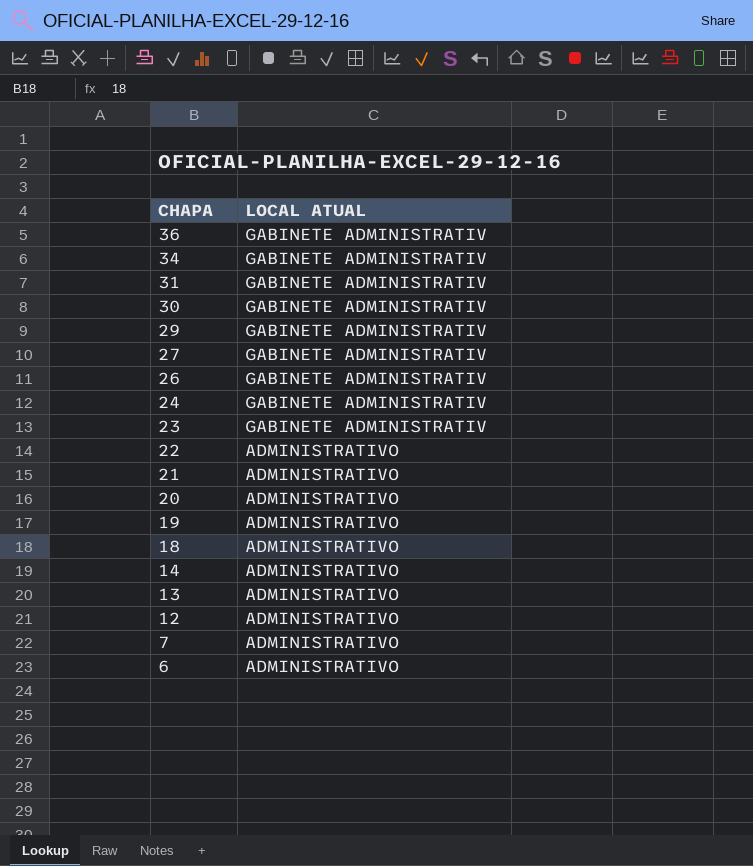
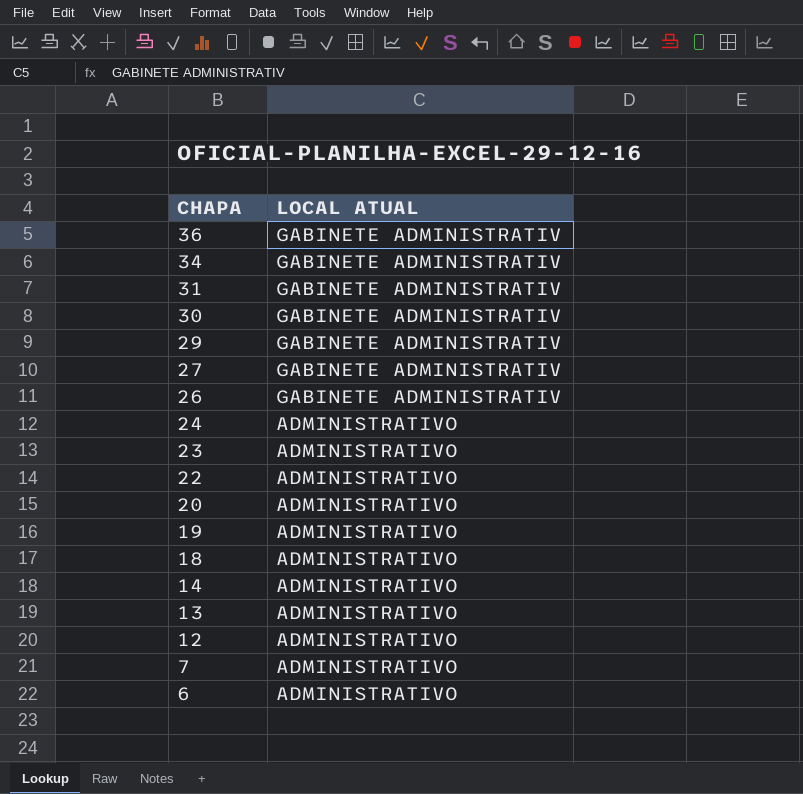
row 21: ADMINISTRATIVO -> none
24 | LOCAL ATUAL: GABINETE ADMINISTRATIV -> ADMINISTRATIVO
23 | LOCAL ATUAL: GABINETE ADMINISTRATIV -> ADMINISTRATIVO

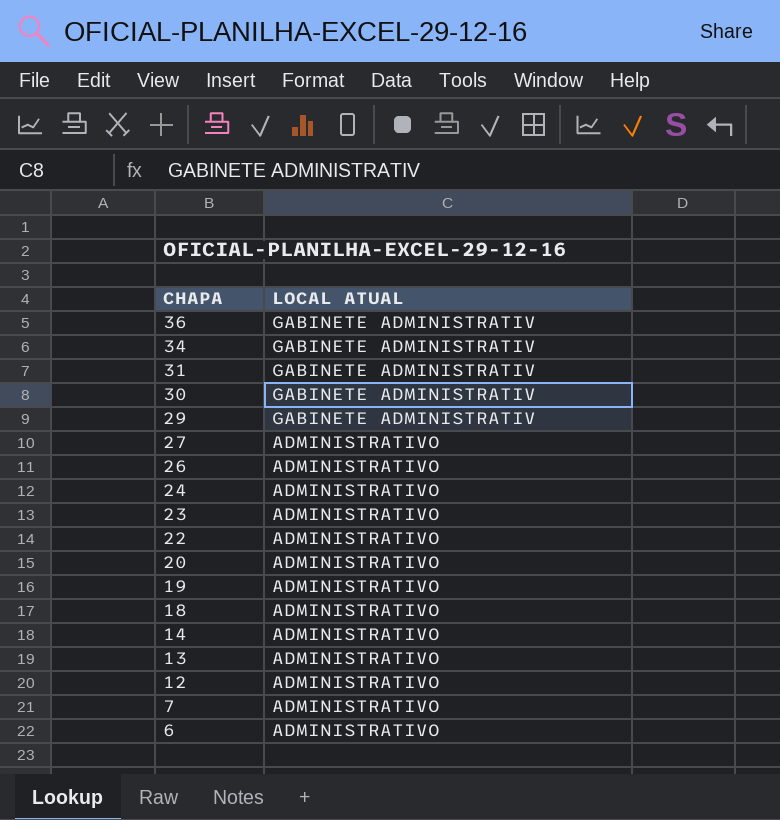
27 | LOCAL ATUAL: GABINETE ADMINISTRATIV -> ADMINISTRATIVO
26 | LOCAL ATUAL: GABINETE ADMINISTRATIV -> ADMINISTRATIVO

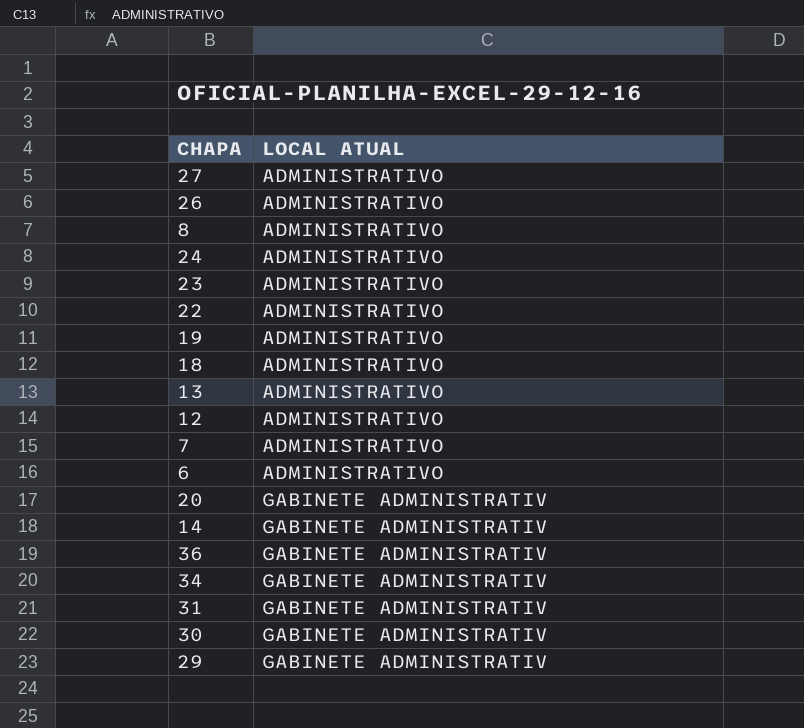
row order: CHAPA descending -> LOCAL ATUAL ascending
row 8: none -> ADMINISTRATIVO
20 | LOCAL ATUAL: ADMINISTRATIVO -> GABINETE ADMINISTRATIV
14 | LOCAL ATUAL: ADMINISTRATIVO -> GABINETE ADMINISTRATIV

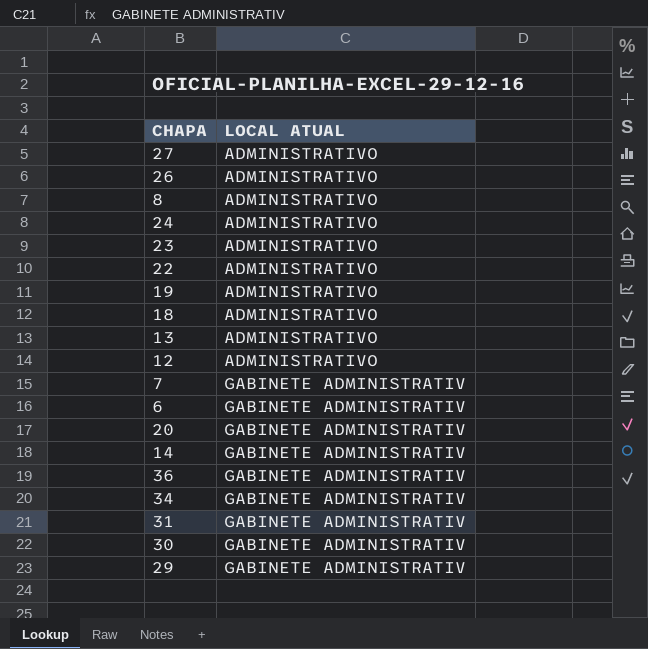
7 | LOCAL ATUAL: ADMINISTRATIVO -> GABINETE ADMINISTRATIV
6 | LOCAL ATUAL: ADMINISTRATIVO -> GABINETE ADMINISTRATIV

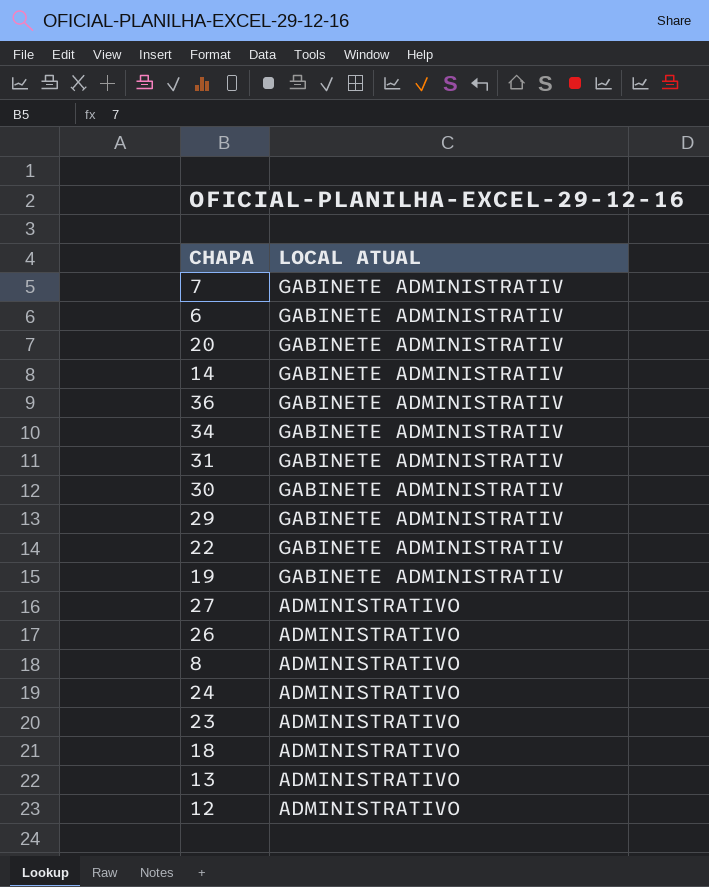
row order: LOCAL ATUAL ascending -> LOCAL ATUAL descending
22 | LOCAL ATUAL: ADMINISTRATIVO -> GABINETE ADMINISTRATIV
19 | LOCAL ATUAL: ADMINISTRATIVO -> GABINETE ADMINISTRATIV

